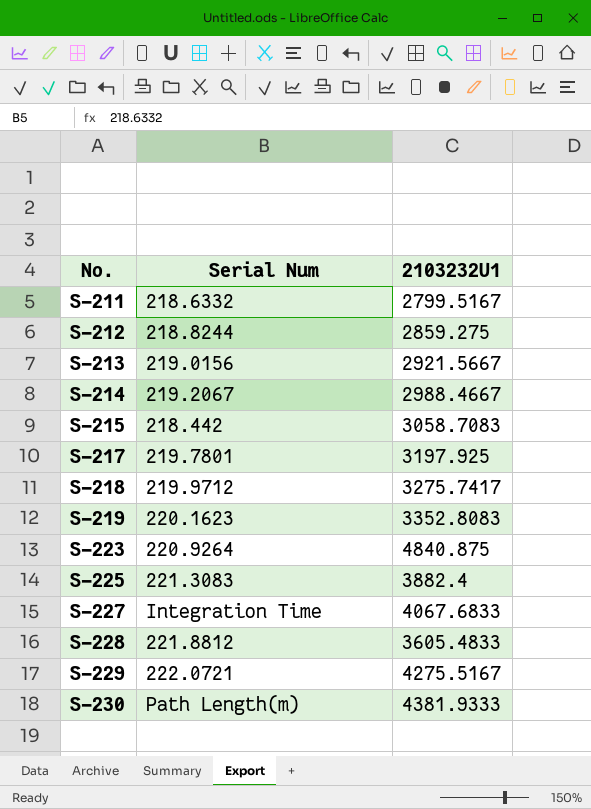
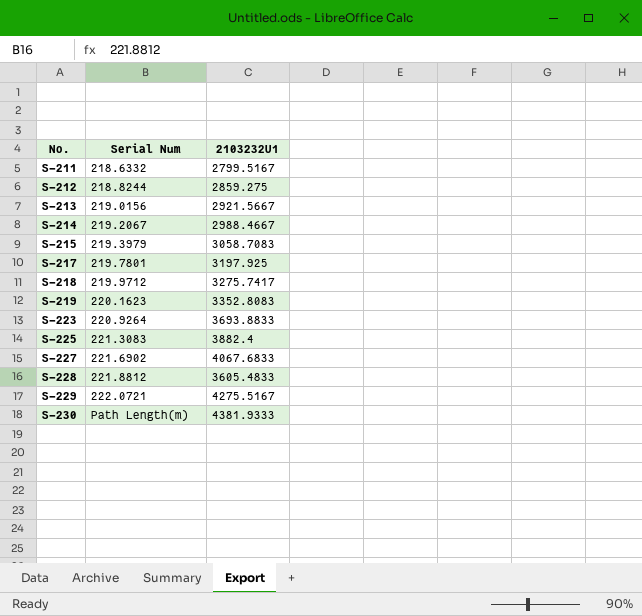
S-215 | Serial Num: 218.442 -> 219.3979
S-223 | 2103232U1: 4840.875 -> 3693.8833
S-227 | Serial Num: Integration Time -> 221.6902

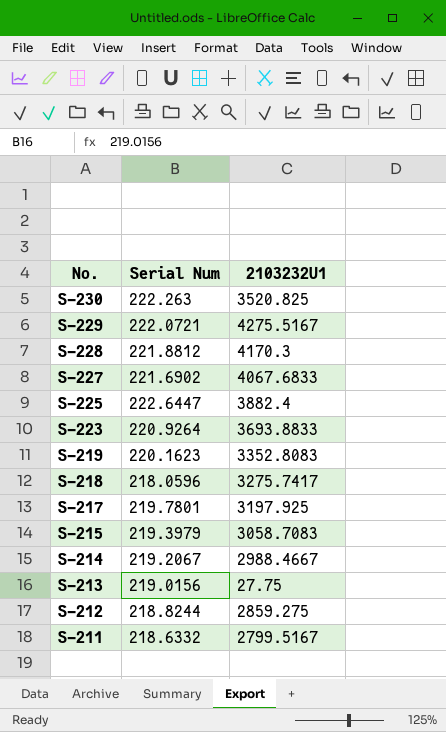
row order: No. ascending -> No. descending
S-230 | Serial Num: Path Length(m) -> 222.263
S-230 | 2103232U1: 4381.9333 -> 3520.825
S-228 | 2103232U1: 3605.4833 -> 4170.3
S-225 | Serial Num: 221.3083 -> 222.6447
S-218 | Serial Num: 219.9712 -> 218.0596
S-213 | 2103232U1: 2921.5667 -> 27.75

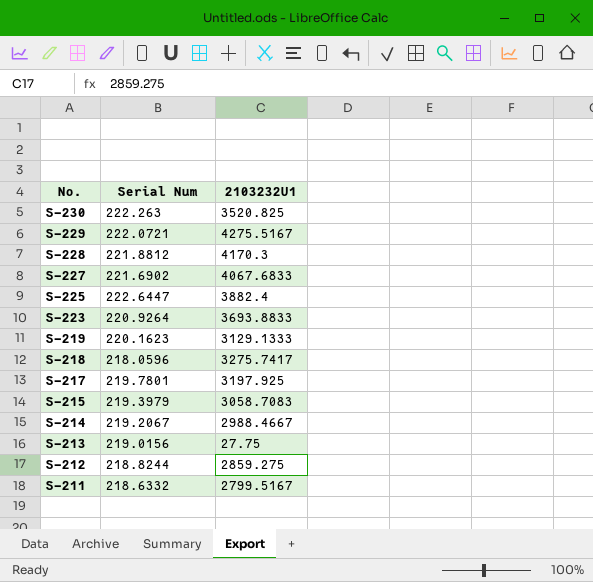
S-219 | 2103232U1: 3352.8083 -> 3129.1333

